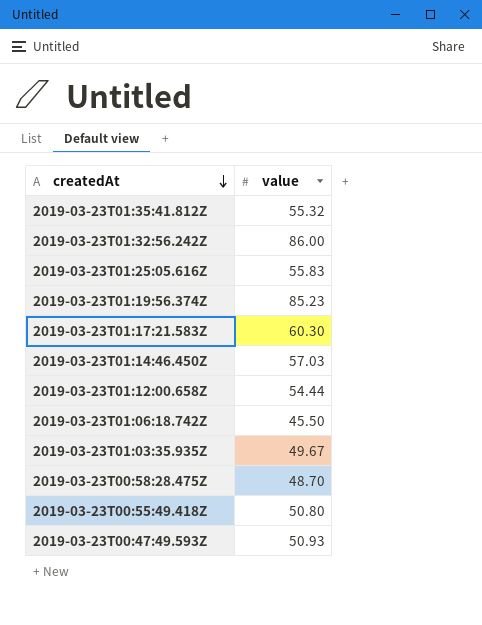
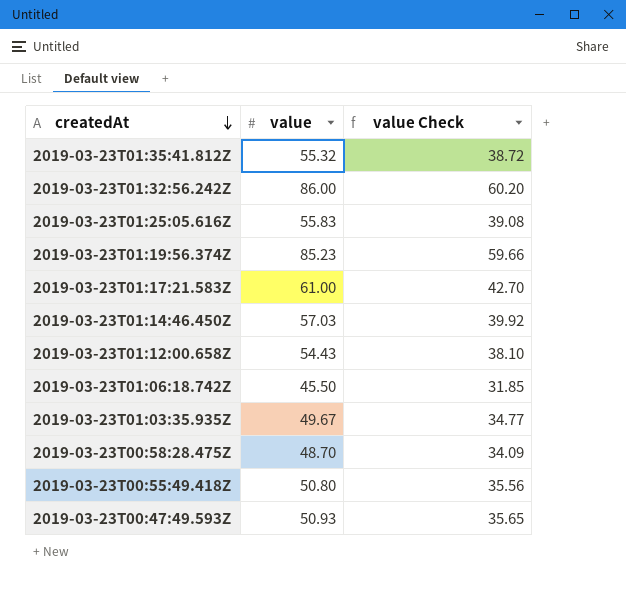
column value Check | formula: none -> [value] * 0.7
2019-03-23T01:17:21.583Z | value: 60.30 -> 61.00
2019-03-23T01:12:00.658Z | value: 54.44 -> 54.43

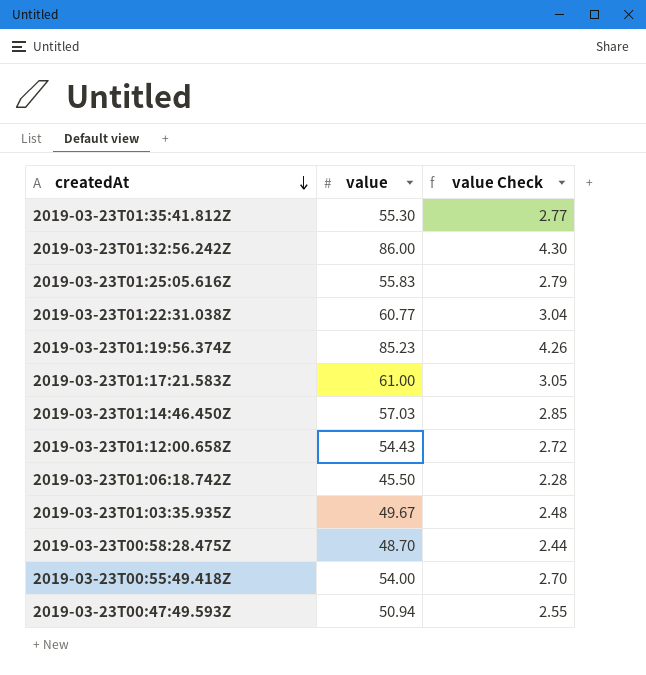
column value Check | formula: [value] * 0.7 -> [value] * 0.05
2019-03-23T01:35:41.812Z | value: 55.32 -> 55.30
row 2019-03-23T01:22:31.038Z: none -> 60.77 | 3.04
2019-03-23T00:55:49.418Z | value: 50.80 -> 54.00
2019-03-23T00:47:49.593Z | value: 50.93 -> 50.94

